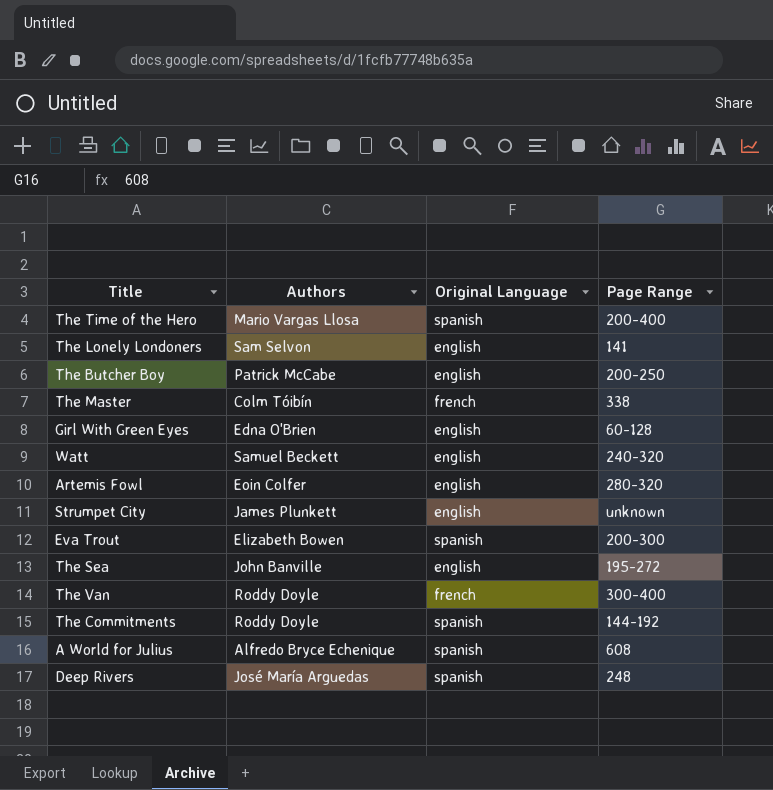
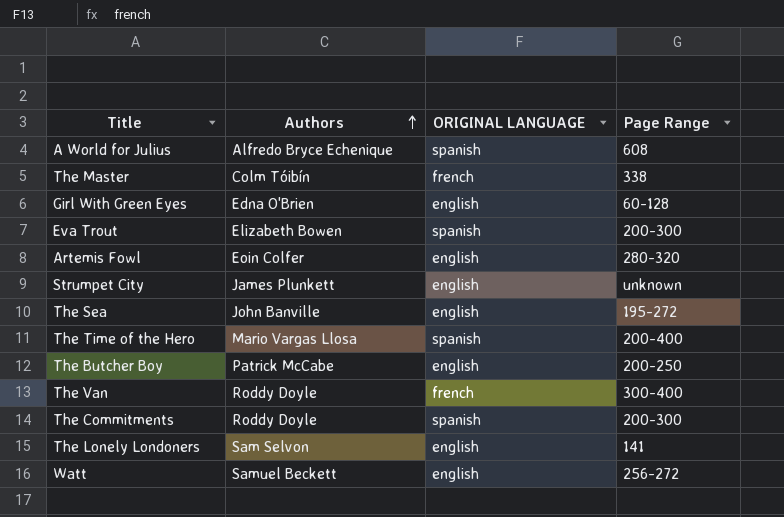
row order: none -> Authors ascending
column name: Original Language -> ORIGINAL LANGUAGE
row Deep Rivers: José María Arguedas | spanish | 248 -> none
The Commitments | Page Range: 144-192 -> 200-300
Watt | Page Range: 240-320 -> 256-272

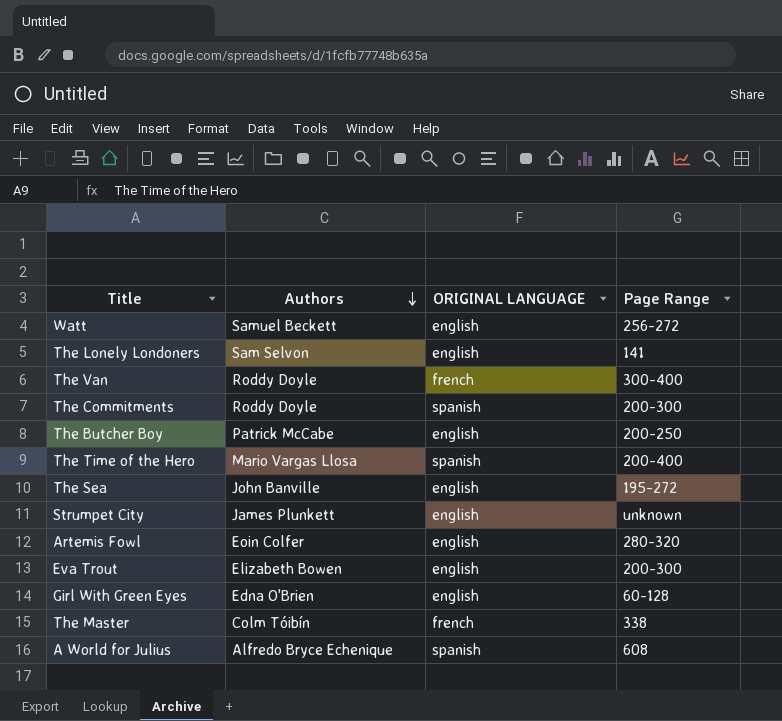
row order: Authors ascending -> Authors descending
Eva Trout | ORIGINAL LANGUAGE: spanish -> english

